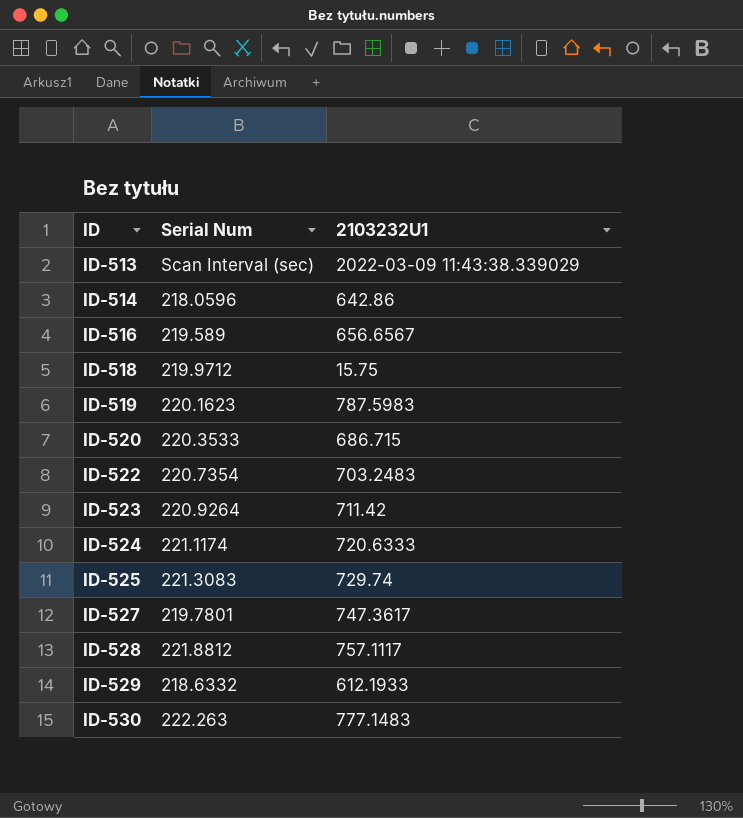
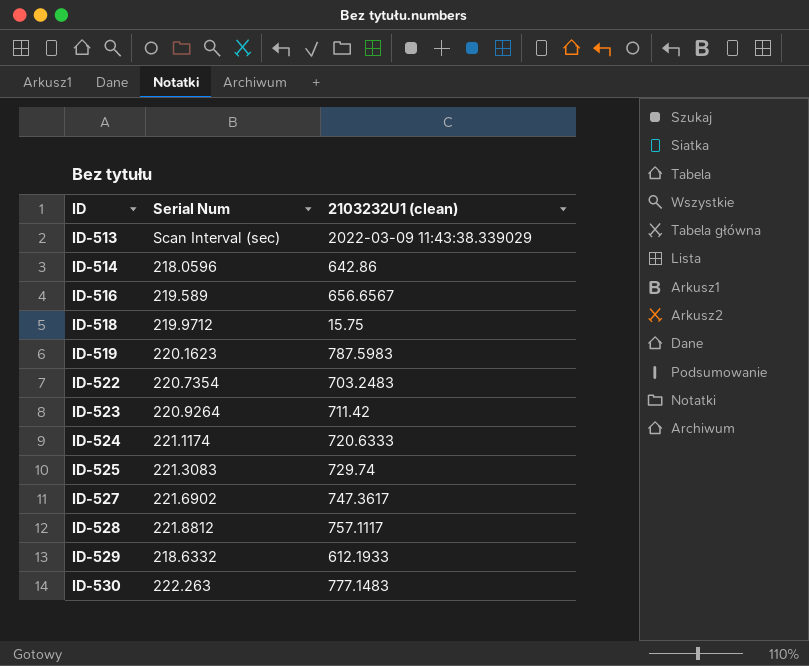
column name: 2103232U1 -> 2103232U1 (clean)
row ID-520: 220.3533 | 686.715 -> none
ID-527 | Serial Num: 219.7801 -> 221.6902

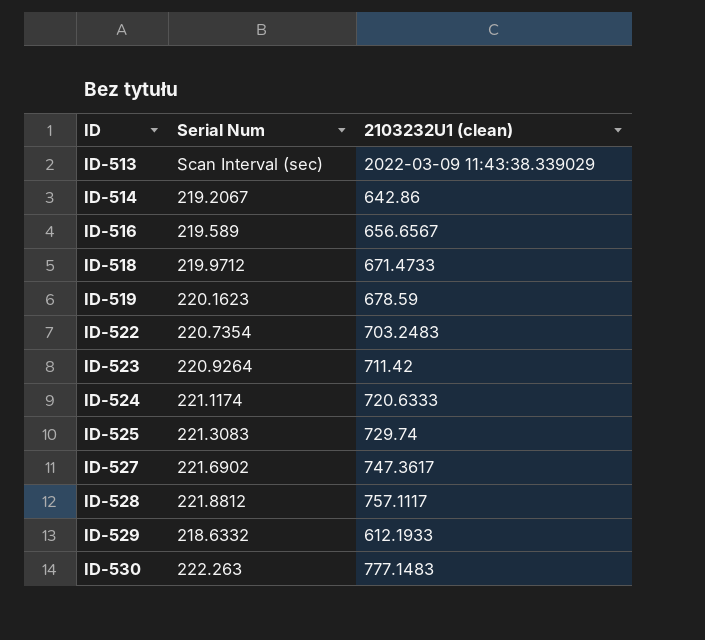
ID-514 | Serial Num: 218.0596 -> 219.2067
ID-518 | 2103232U1 (clean): 15.75 -> 671.4733
ID-519 | 2103232U1 (clean): 787.5983 -> 678.59

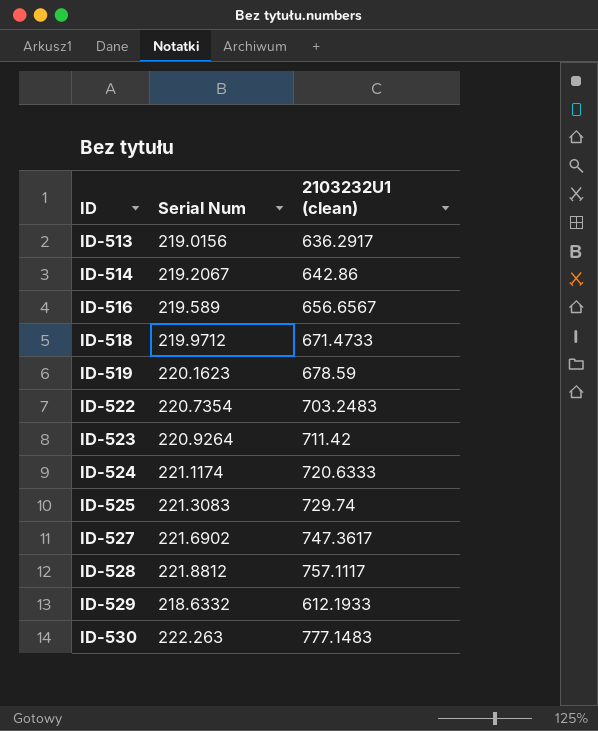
ID-513 | Serial Num: Scan Interval (sec) -> 219.0156
ID-513 | 2103232U1 (clean): 2022-03-09 11:43:38.339029 -> 636.2917

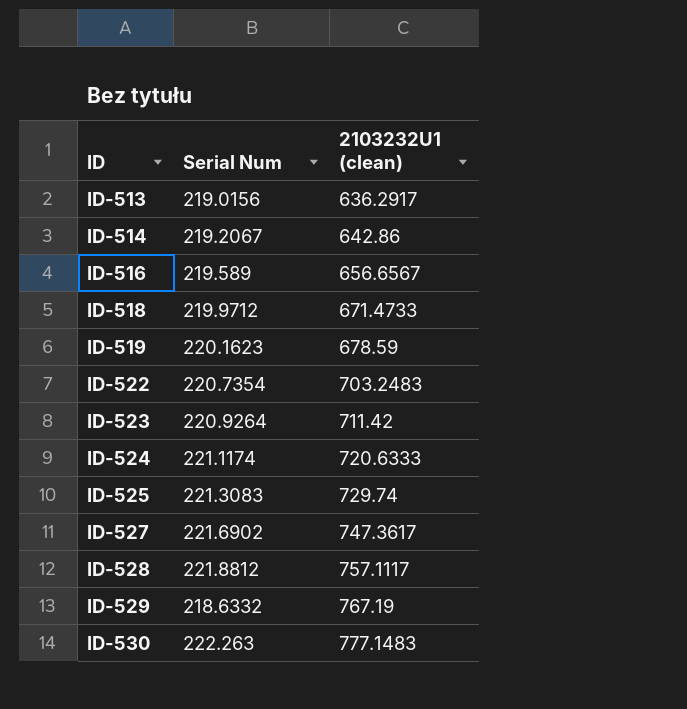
ID-529 | 2103232U1 (clean): 612.1933 -> 767.19

